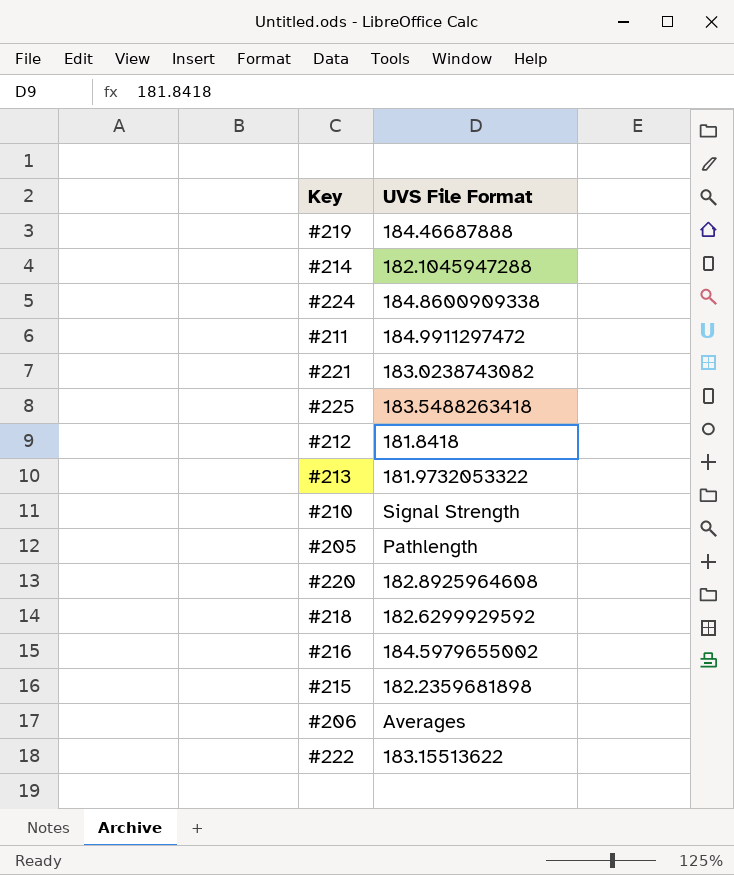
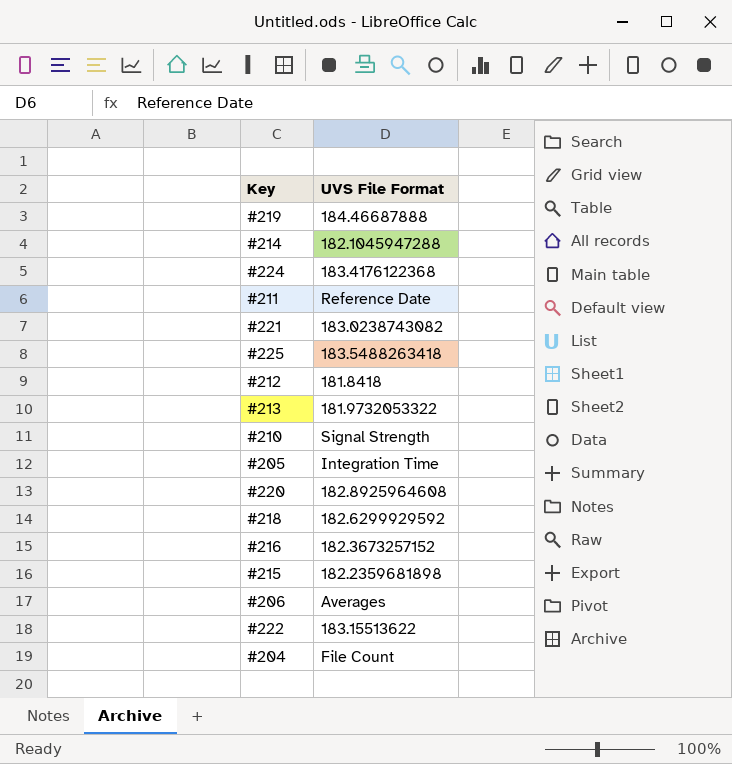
#224 | UVS File Format: 184.8600909338 -> 183.4176122368
#211 | UVS File Format: 184.9911297472 -> Reference Date
#205 | UVS File Format: Pathlength -> Integration Time
#216 | UVS File Format: 184.5979655002 -> 182.3673257152
row #204: none -> File Count

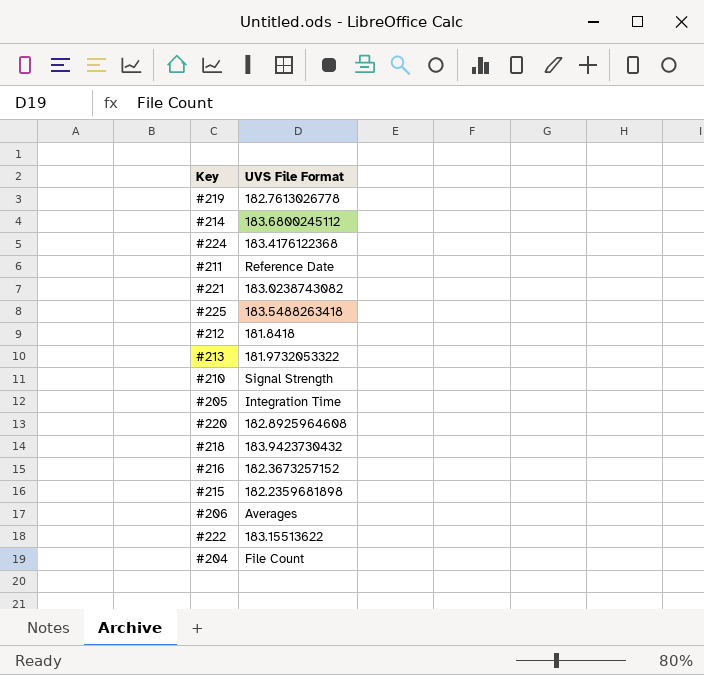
#219 | UVS File Format: 184.46687888 -> 182.7613026778
#214 | UVS File Format: 182.1045947288 -> 183.6800245112
#218 | UVS File Format: 182.6299929592 -> 183.9423730432

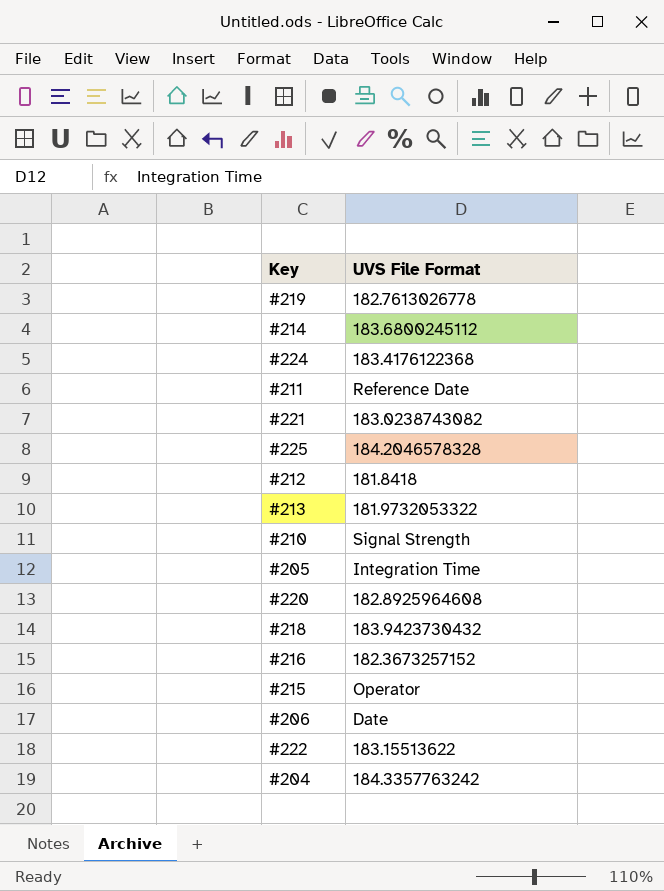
#225 | UVS File Format: 183.5488263418 -> 184.2046578328
#215 | UVS File Format: 182.2359681898 -> Operator
#206 | UVS File Format: Averages -> Date
#204 | UVS File Format: File Count -> 184.3357763242

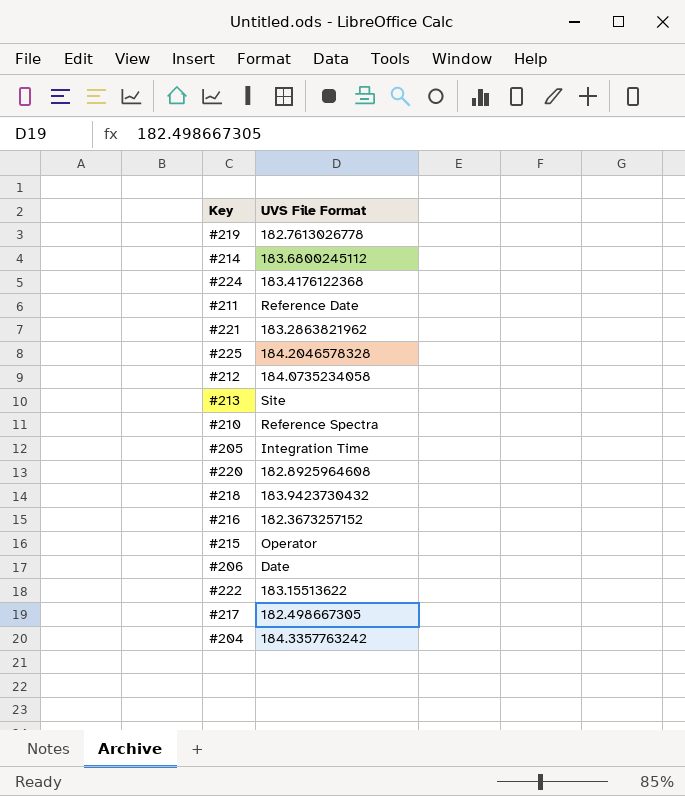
#221 | UVS File Format: 183.0238743082 -> 183.2863821962
#212 | UVS File Format: 181.8418 -> 184.0735234058
#213 | UVS File Format: 181.9732053322 -> Site
#210 | UVS File Format: Signal Strength -> Reference Spectra
row #217: none -> 182.498667305

